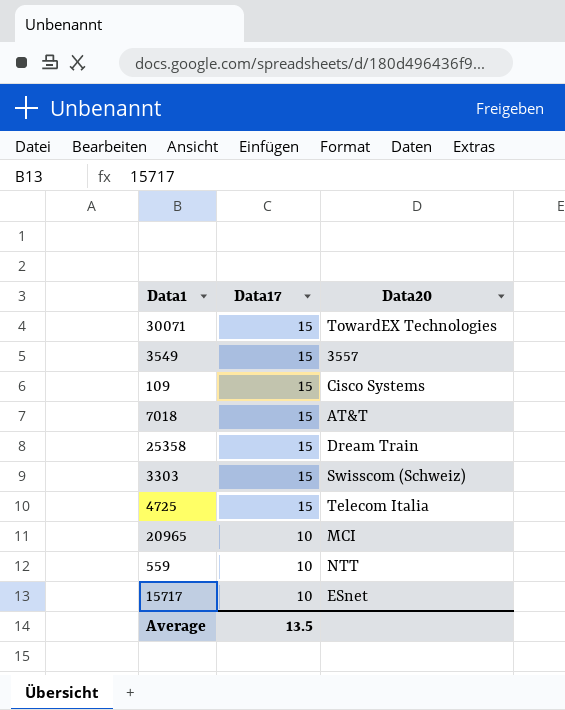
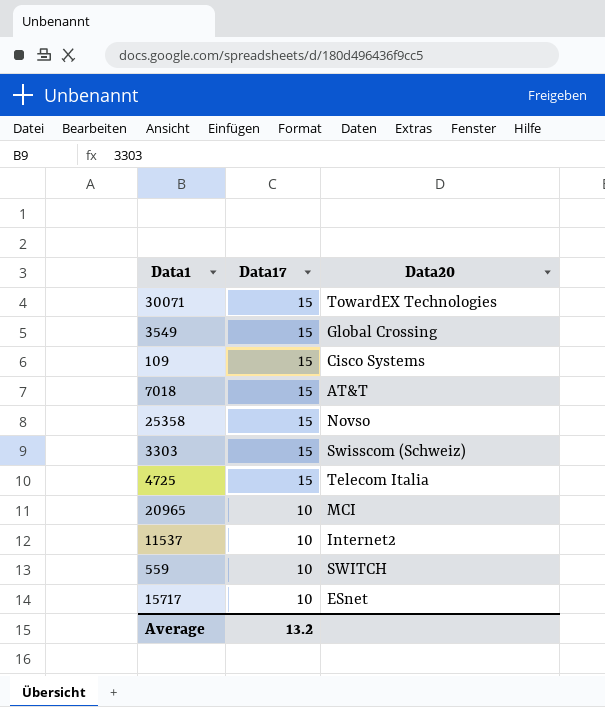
3549 | Data20: 3557 -> Global Crossing
25358 | Data20: Dream Train -> Novso
row 11537: none -> 10 | Internet2
559 | Data20: NTT -> SWITCH
Average | Data17: 13.5 -> 13.2

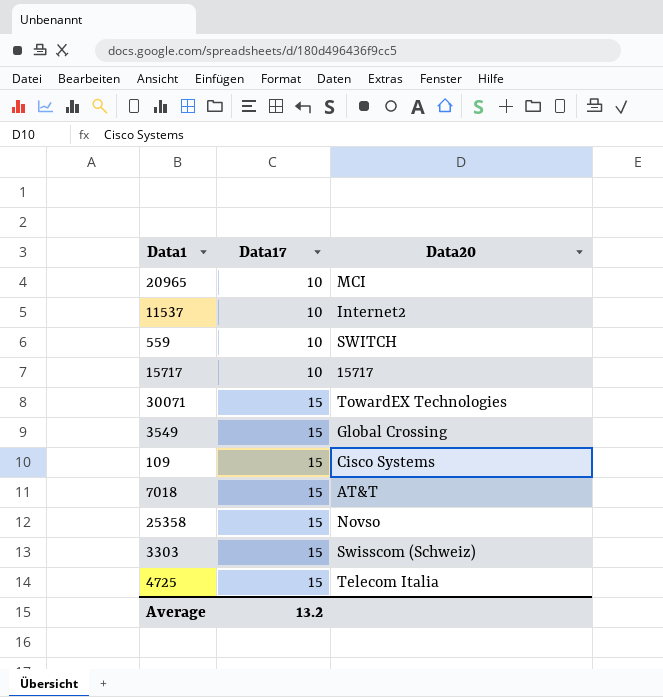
row order: Data17 descending -> Data17 ascending
15717 | Data20: ESnet -> 15717

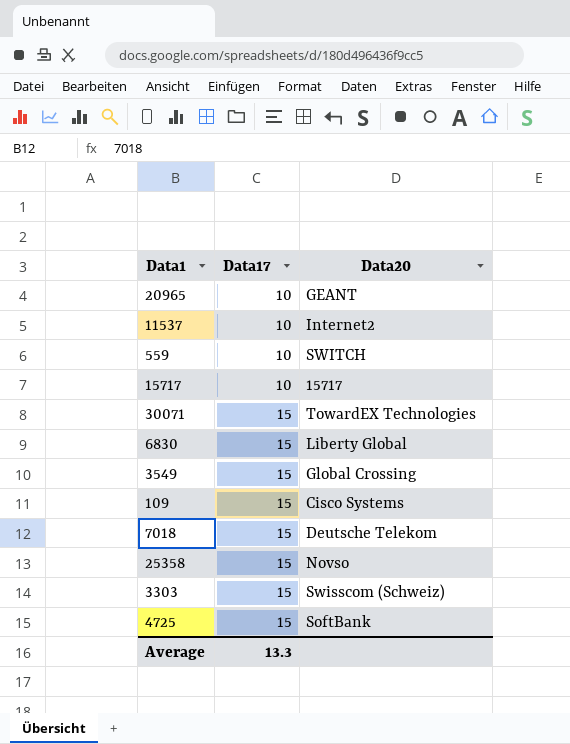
20965 | Data20: MCI -> GEANT
row 6830: none -> 15 | Liberty Global
7018 | Data20: AT&T -> Deutsche Telekom
4725 | Data20: Telecom Italia -> SoftBank
Average | Data17: 13.2 -> 13.3

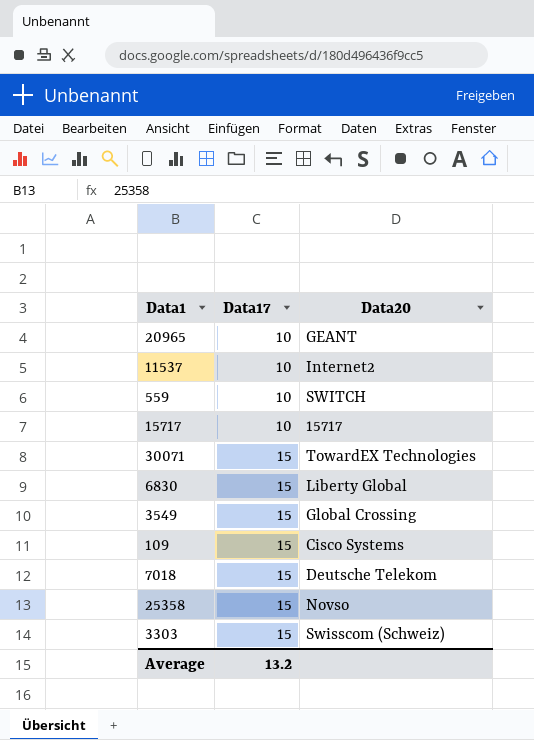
row 4725: 15 | SoftBank -> none
Average | Data17: 13.3 -> 13.2

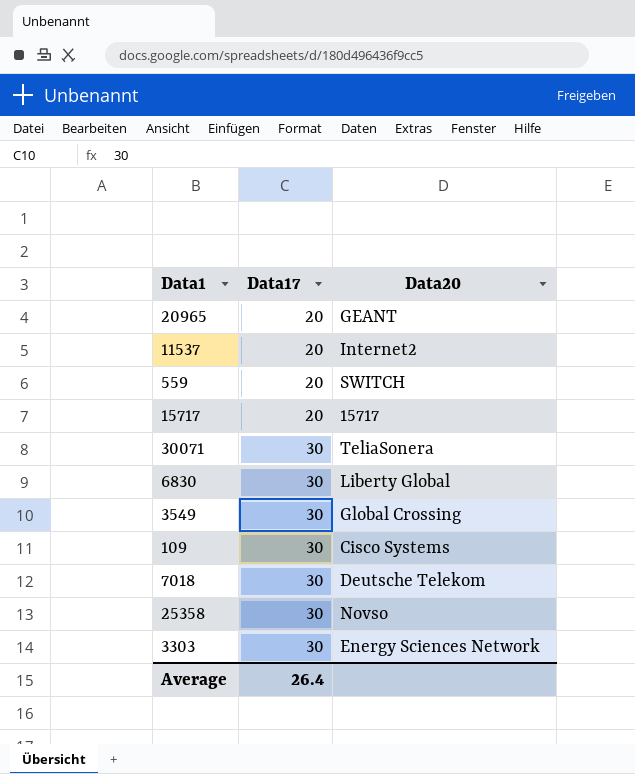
20965 | Data17: 10 -> 20
11537 | Data17: 10 -> 20
559 | Data17: 10 -> 20
15717 | Data17: 10 -> 20
30071 | Data17: 15 -> 30
30071 | Data20: TowardEX Technologies -> TeliaSonera
6830 | Data17: 15 -> 30
3549 | Data17: 15 -> 30
109 | Data17: 15 -> 30
7018 | Data17: 15 -> 30
25358 | Data17: 15 -> 30
3303 | Data17: 15 -> 30
3303 | Data20: Swisscom (Schweiz) -> Energy Sciences Network
Average | Data17: 13.2 -> 26.4

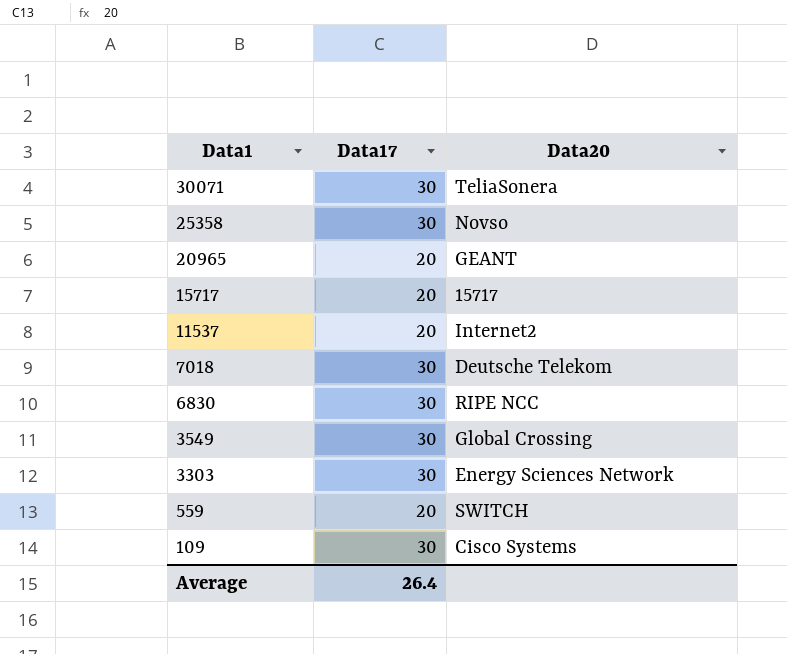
row order: Data17 ascending -> Data1 descending
6830 | Data20: Liberty Global -> RIPE NCC

